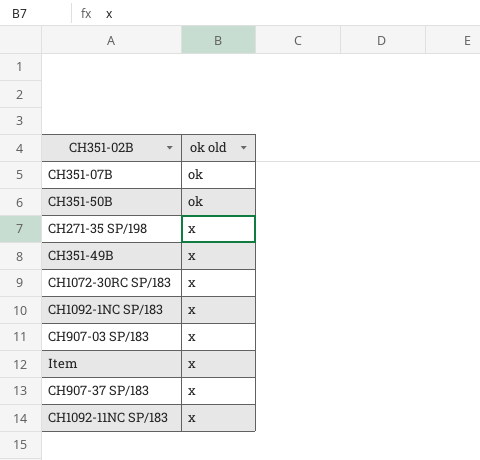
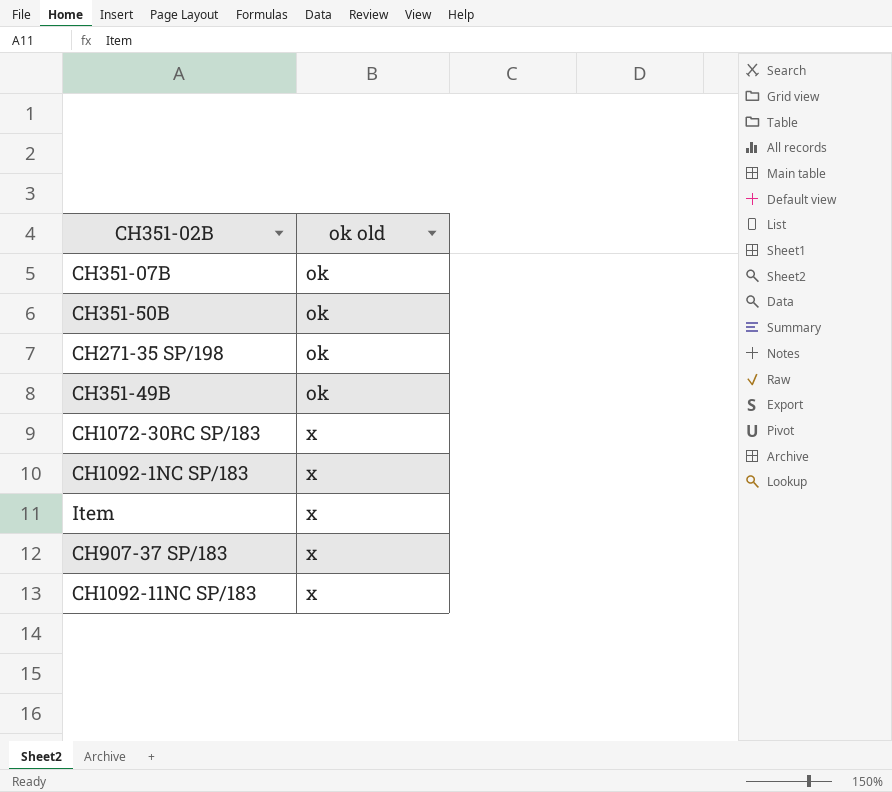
row CH907-03 SP/183: x -> none
CH271-35 SP/198 | ok old: x -> ok
CH351-49B | ok old: x -> ok

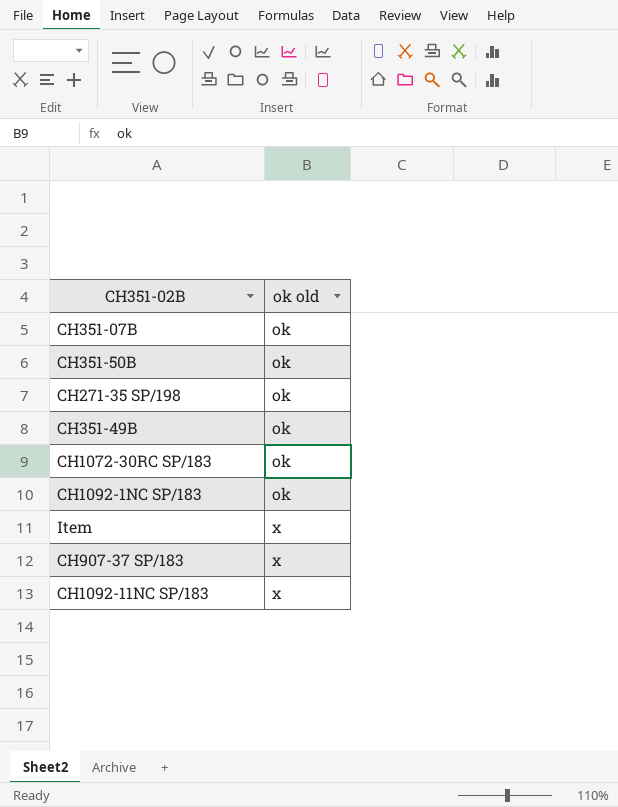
CH1072-30RC SP/183 | ok old: x -> ok
CH1092-1NC SP/183 | ok old: x -> ok

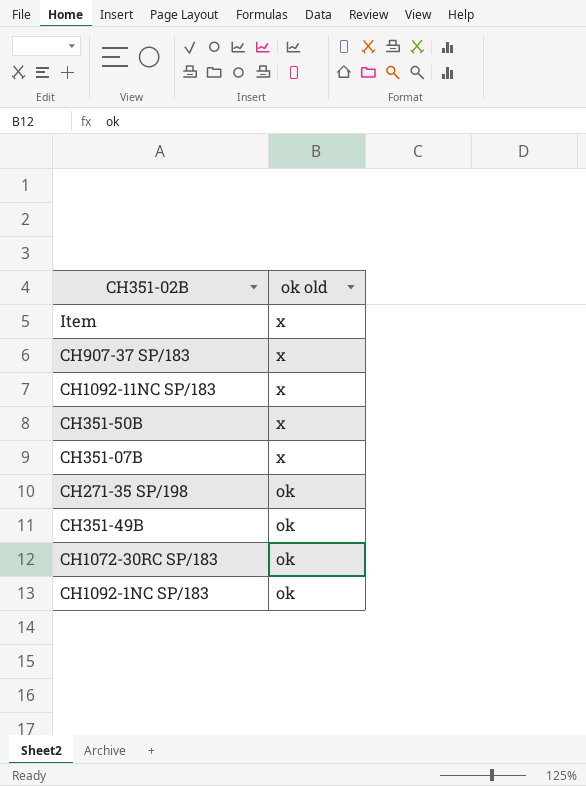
row order: ok old ascending -> ok old descending
CH351-50B | ok old: ok -> x
CH351-07B | ok old: ok -> x

